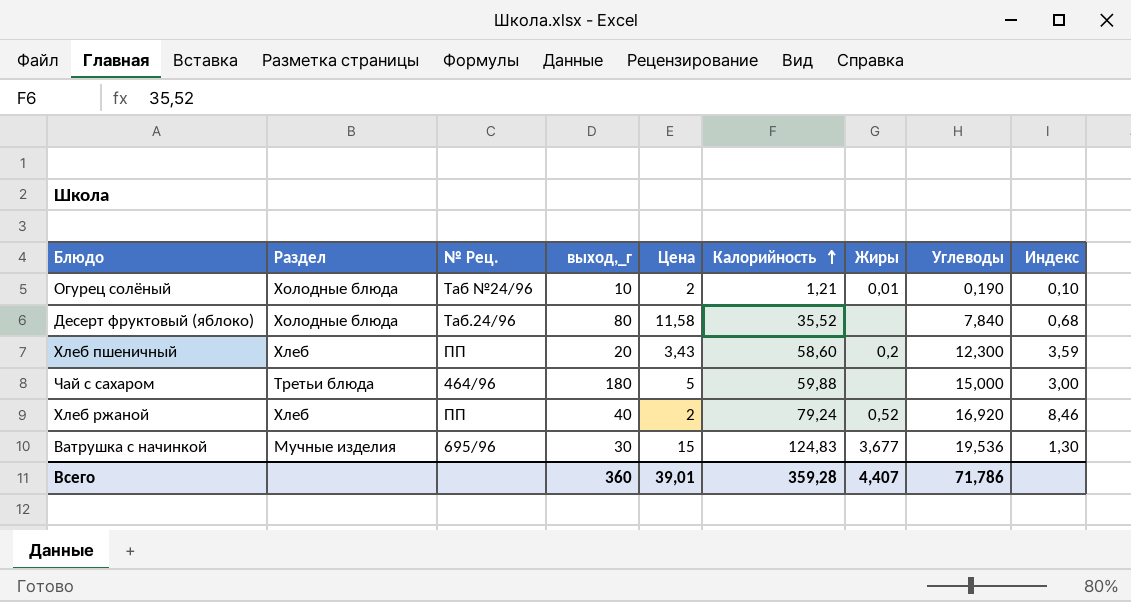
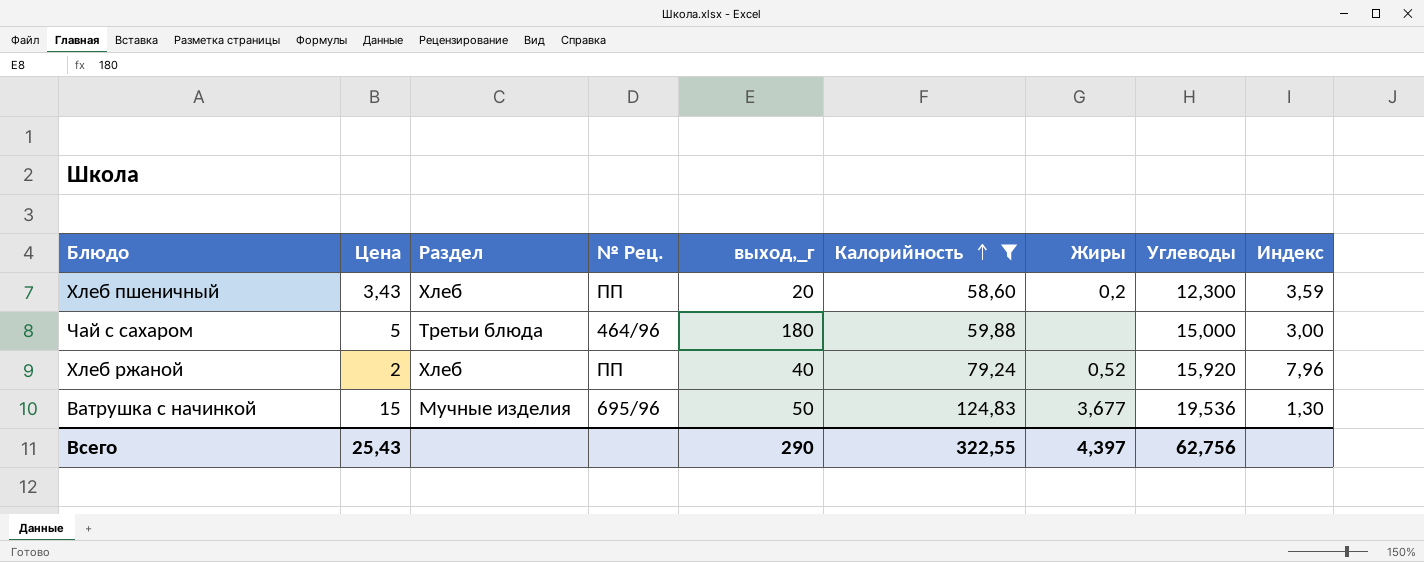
filter: none -> Калорийность >= 58,60
column Цена | position: 5 -> 2
Хлеб ржаной | Углеводы: 16,920 -> 15,920
Хлеб ржаной | Индекс: 8,46 -> 7,96
Ватрушка с начинкой | выход,_г: 30 -> 50
Всего | Цена: 39,01 -> 25,43
Всего | выход,_г: 360 -> 290
Всего | Калорийность: 359,28 -> 322,55
Всего | Жиры: 4,407 -> 4,397
Всего | Углеводы: 71,786 -> 62,756

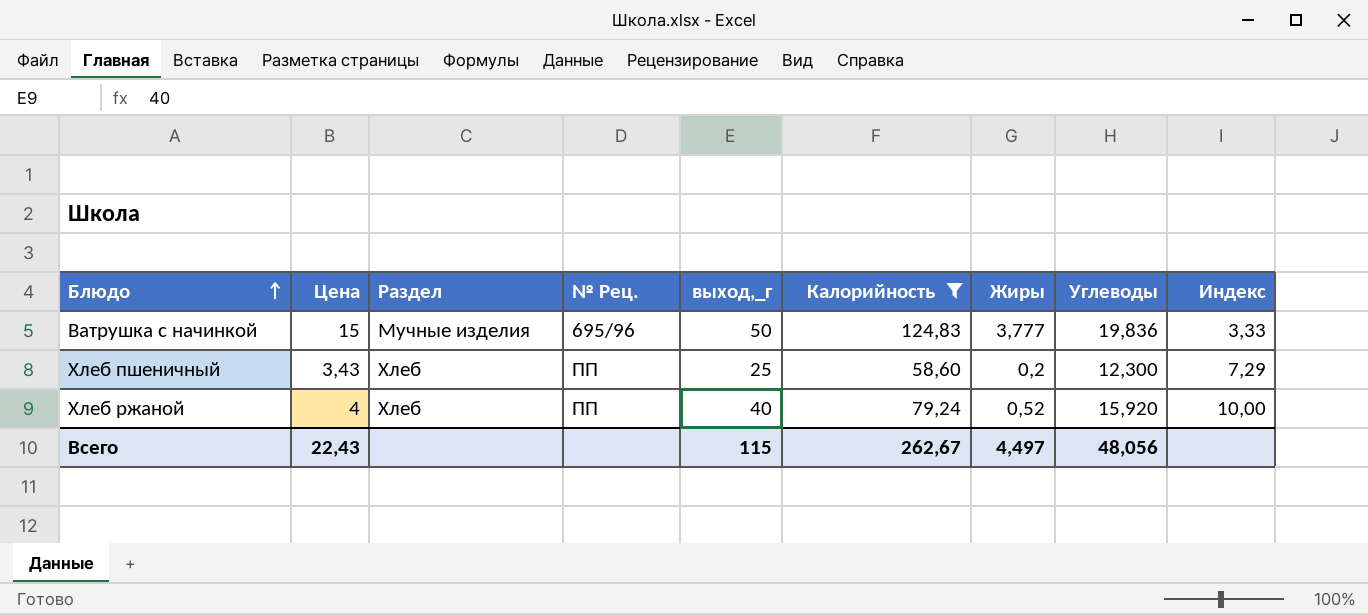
row order: Калорийность ascending -> Блюдо ascending
column Индекс | formula: [Углеводы] / [Цена] -> [выход,_г] / [Цена]
row Чай с сахаром: 5 | Третьи блюда | 464/96 | 180 | 59,88 | none | 15,000 | 3,00 -> none
Ватрушка с начинкой | Жиры: 3,677 -> 3,777
Ватрушка с начинкой | Углеводы: 19,536 -> 19,836
Хлеб пшеничный | выход,_г: 20 -> 25
Хлеб ржаной | Цена: 2 -> 4
Всего | Цена: 25,43 -> 22,43
Всего | выход,_г: 290 -> 115
Всего | Калорийность: 322,55 -> 262,67
Всего | Жиры: 4,397 -> 4,497
Всего | Углеводы: 62,756 -> 48,056

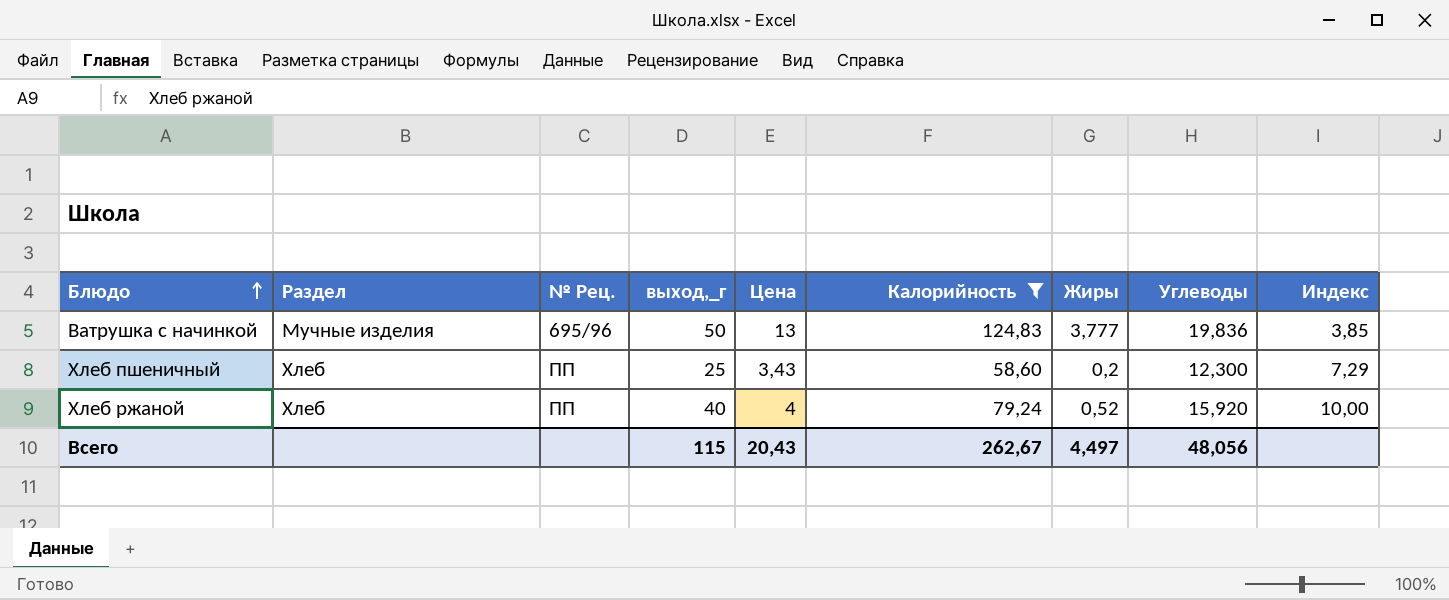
column Цена | position: 2 -> 5
Ватрушка с начинкой | Цена: 15 -> 13
Ватрушка с начинкой | Индекс: 3,33 -> 3,85
Всего | Цена: 22,43 -> 20,43

